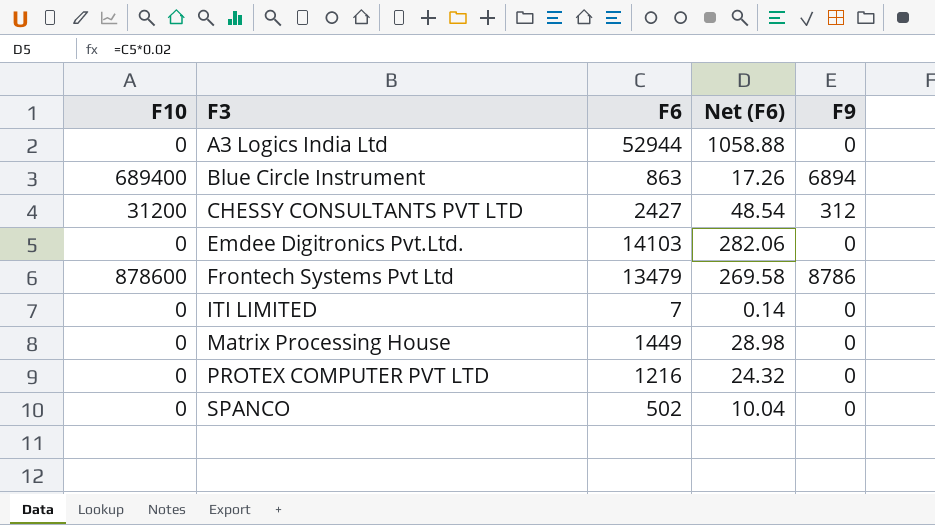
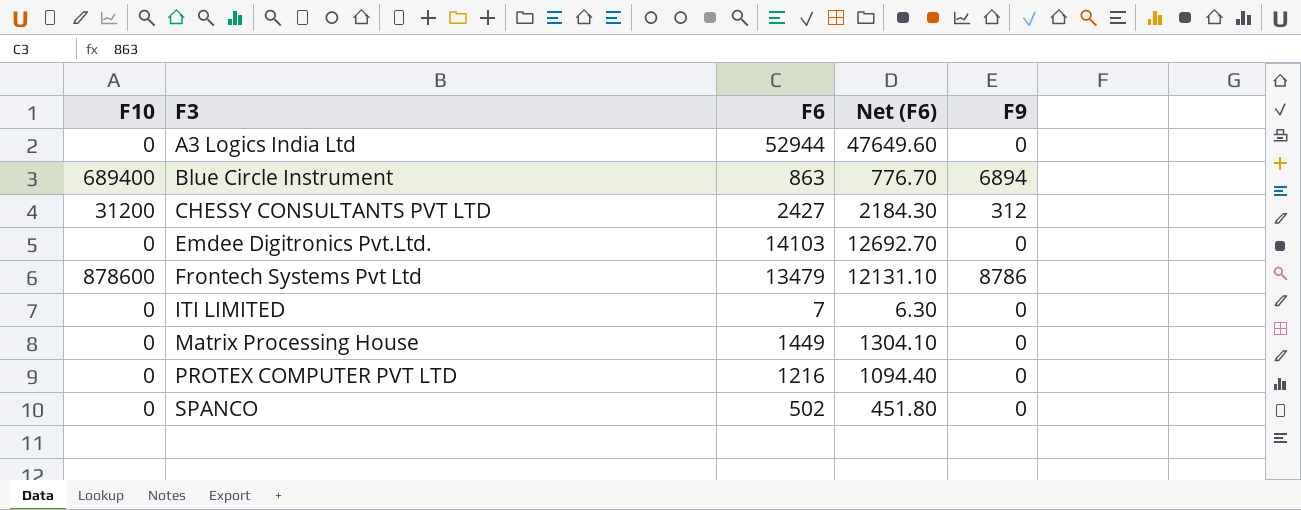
column Net (F6) | formula: [F6] * 0.02 -> [F6] * 0.9

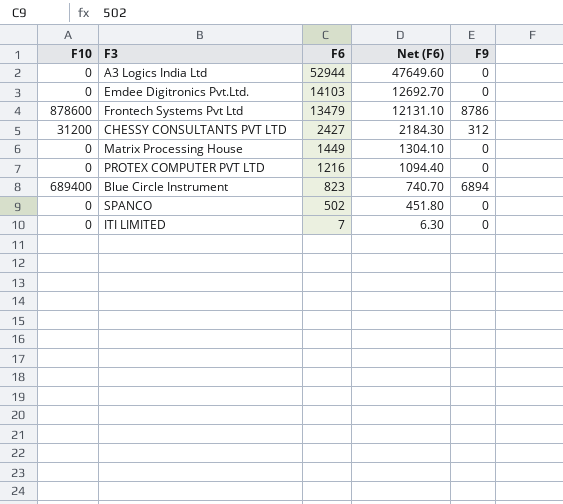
row order: F3 ascending -> F6 descending
Blue Circle Instrument | F6: 863 -> 823
Blue Circle Instrument | Net (F6): 776.70 -> 740.70

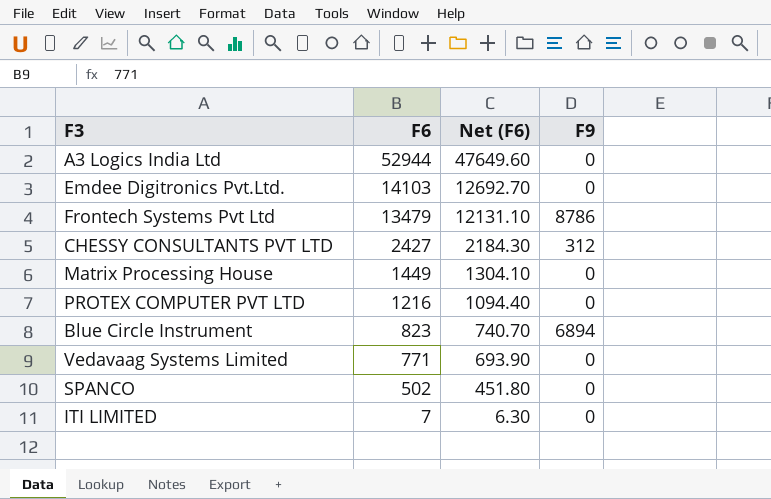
column F10 | position: 1 -> none
row Vedavaag Systems Limited: none -> 771 | 693.90 | 0

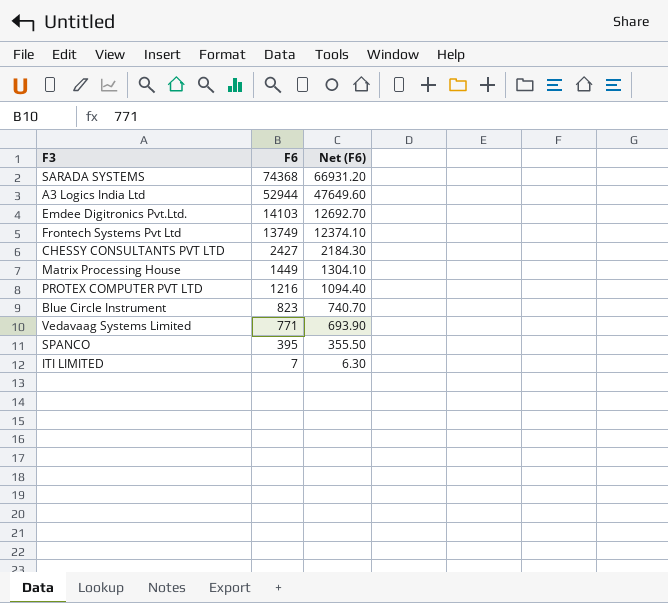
column F9 | position: 4 -> none
row SARADA SYSTEMS: none -> 74368 | 66931.20
Frontech Systems Pvt Ltd | F6: 13479 -> 13749
Frontech Systems Pvt Ltd | Net (F6): 12131.10 -> 12374.10
SPANCO | F6: 502 -> 395
SPANCO | Net (F6): 451.80 -> 355.50

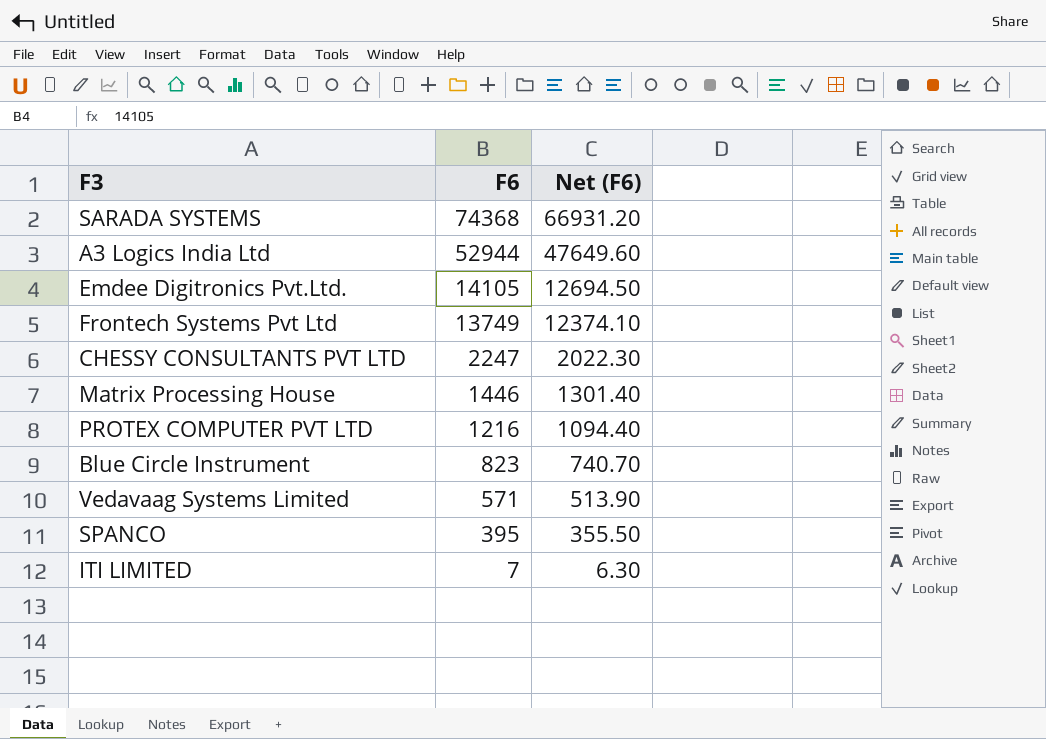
Emdee Digitronics Pvt.Ltd. | F6: 14103 -> 14105
Emdee Digitronics Pvt.Ltd. | Net (F6): 12692.70 -> 12694.50
CHESSY CONSULTANTS PVT LTD | F6: 2427 -> 2247
CHESSY CONSULTANTS PVT LTD | Net (F6): 2184.30 -> 2022.30
Matrix Processing House | F6: 1449 -> 1446
Matrix Processing House | Net (F6): 1304.10 -> 1301.40
Vedavaag Systems Limited | F6: 771 -> 571
Vedavaag Systems Limited | Net (F6): 693.90 -> 513.90

